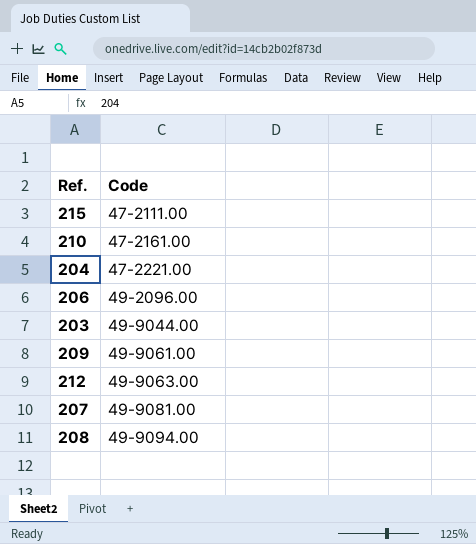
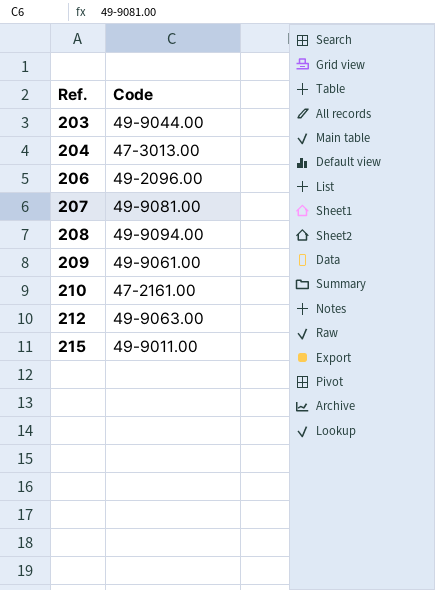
row order: Code ascending -> Ref. ascending
204 | Code: 47-2221.00 -> 47-3013.00
215 | Code: 47-2111.00 -> 49-9011.00

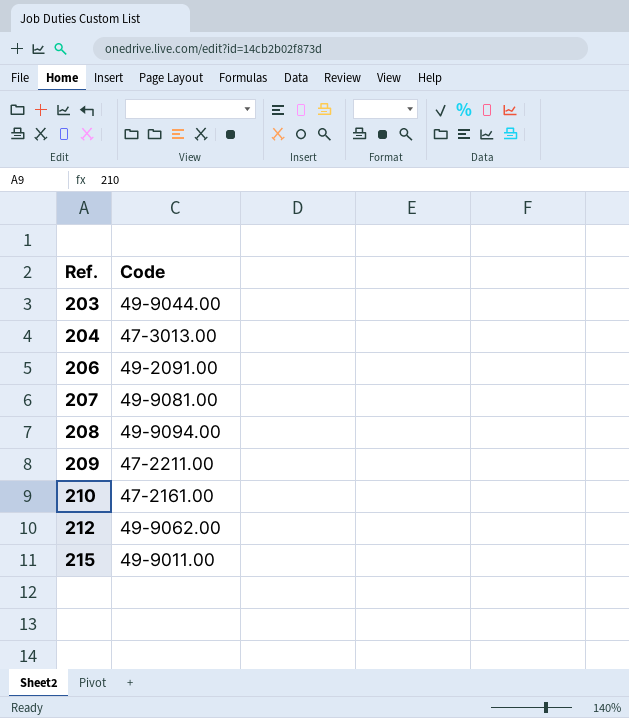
206 | Code: 49-2096.00 -> 49-2091.00
209 | Code: 49-9061.00 -> 47-2211.00
212 | Code: 49-9063.00 -> 49-9062.00

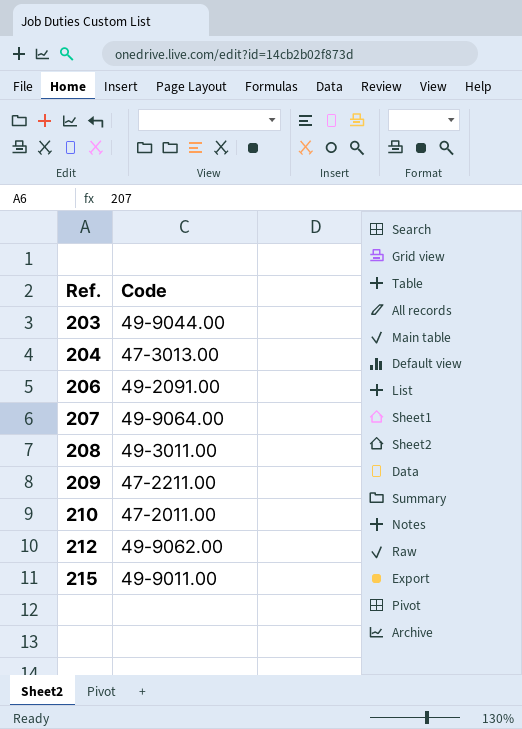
207 | Code: 49-9081.00 -> 49-9064.00
208 | Code: 49-9094.00 -> 49-3011.00
210 | Code: 47-2161.00 -> 47-2011.00

